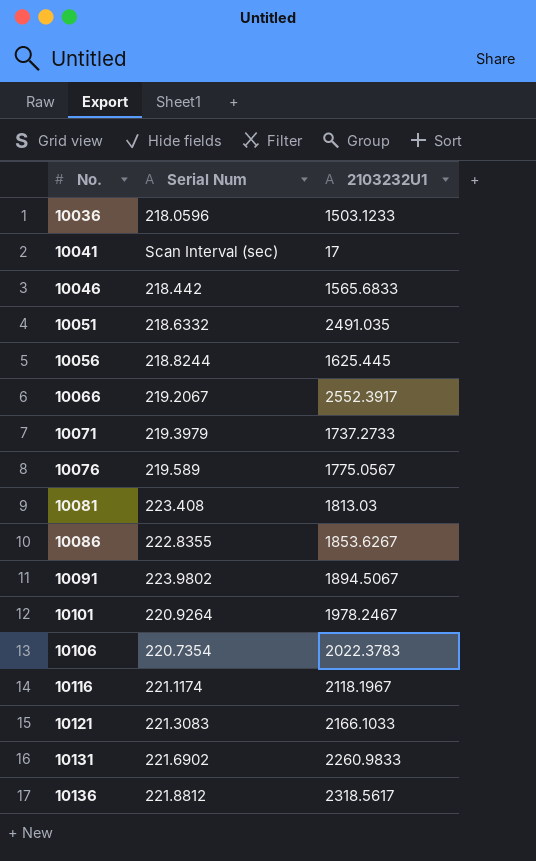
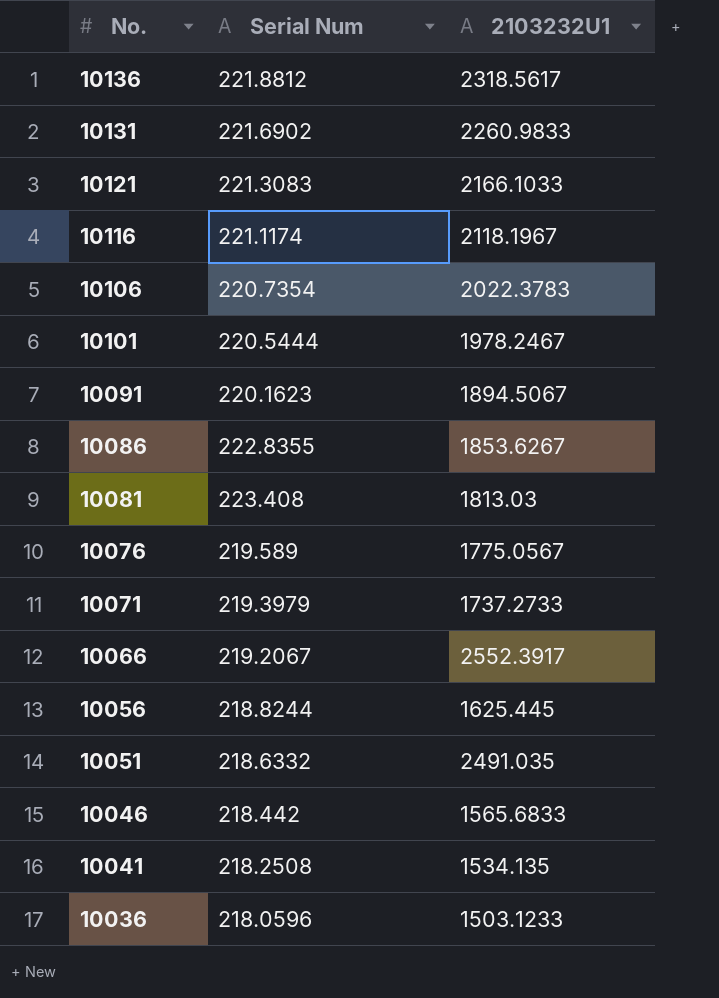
row order: No. ascending -> No. descending
10101 | Serial Num: 220.9264 -> 220.5444
10091 | Serial Num: 223.9802 -> 220.1623
10041 | Serial Num: Scan Interval (sec) -> 218.2508
10041 | 2103232U1: 17 -> 1534.135

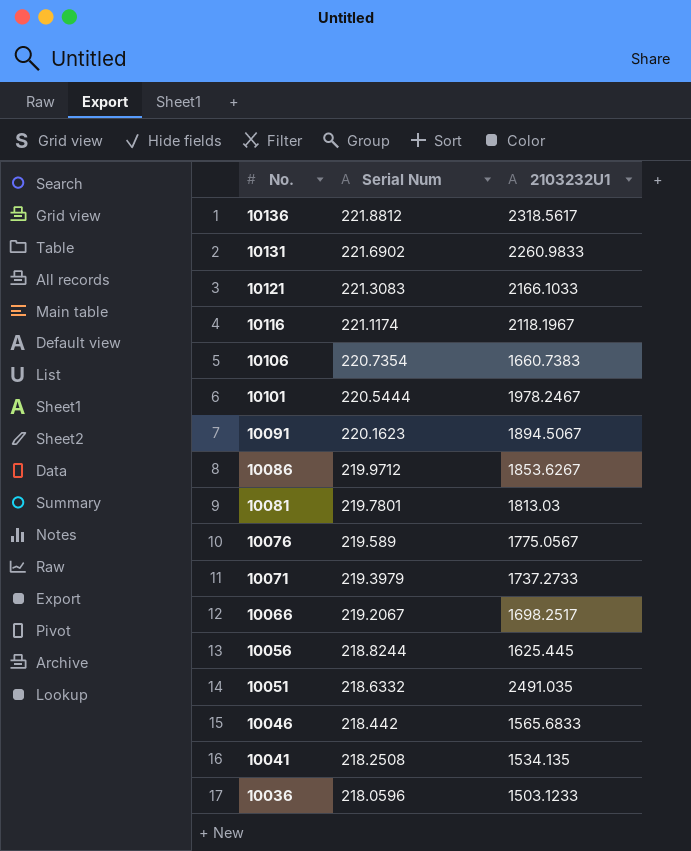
10106 | 2103232U1: 2022.3783 -> 1660.7383
10086 | Serial Num: 222.8355 -> 219.9712
10081 | Serial Num: 223.408 -> 219.7801
10066 | 2103232U1: 2552.3917 -> 1698.2517

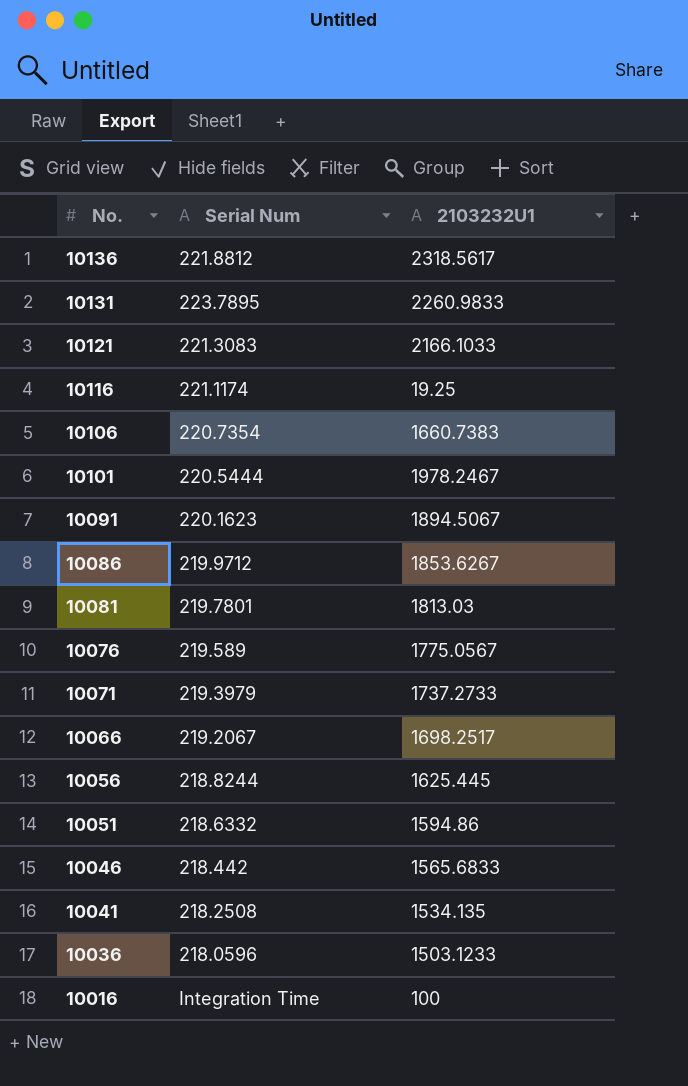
10131 | Serial Num: 221.6902 -> 223.7895
10116 | 2103232U1: 2118.1967 -> 19.25
10051 | 2103232U1: 2491.035 -> 1594.86
row 10016: none -> Integration Time | 100

